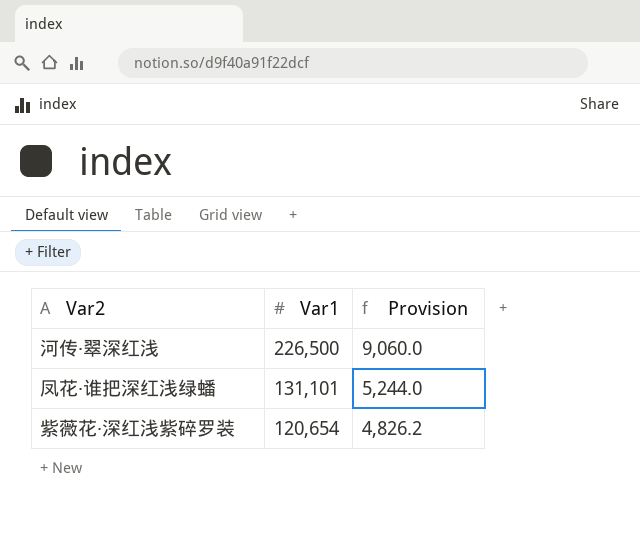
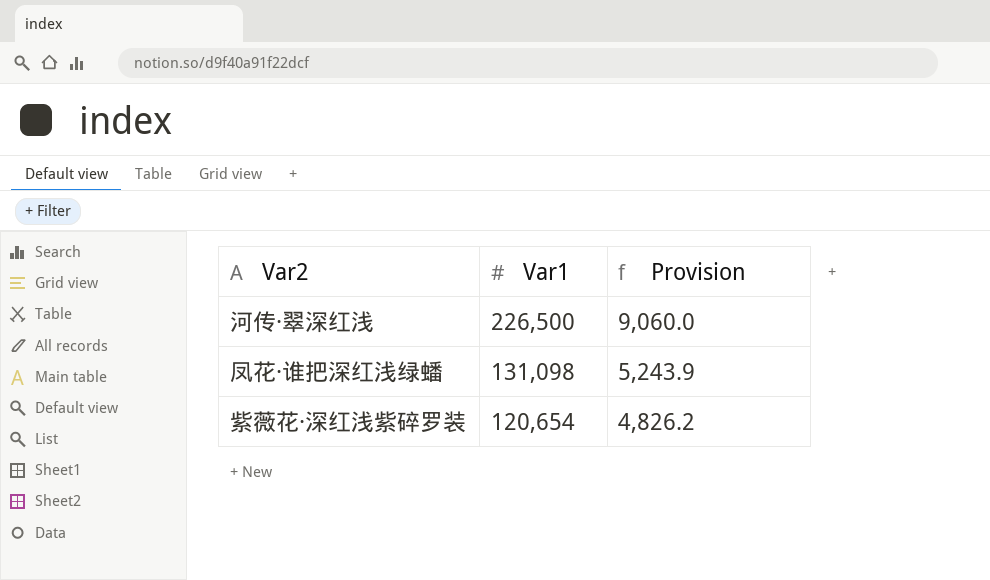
凤花·谁把深红浅绿蟠 | Var1: 131,101 -> 131,098
凤花·谁把深红浅绿蟠 | Provision: 5,244.0 -> 5,243.9

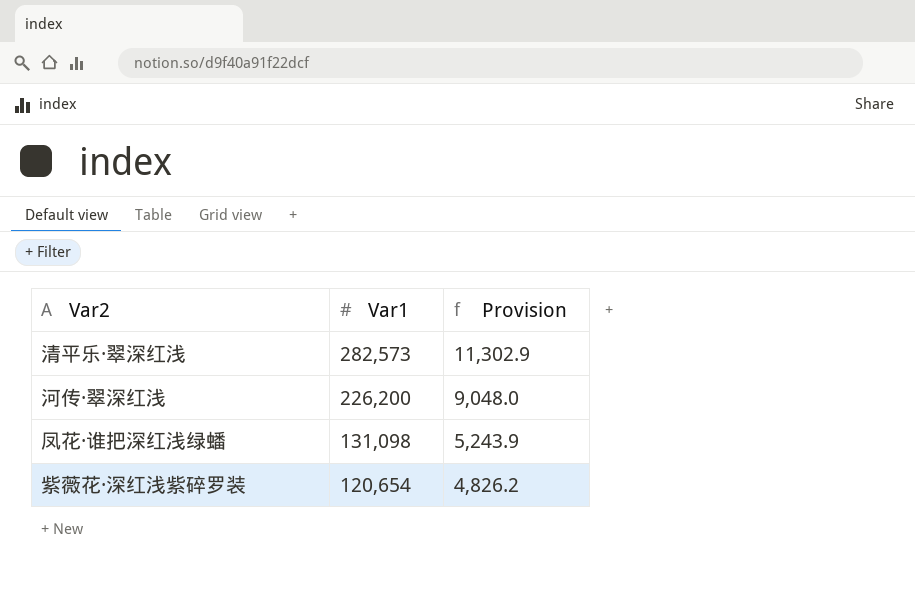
row 清平乐·翠深红浅: none -> 282,573 | 11,302.9
河传·翠深红浅 | Var1: 226,500 -> 226,200
河传·翠深红浅 | Provision: 9,060.0 -> 9,048.0

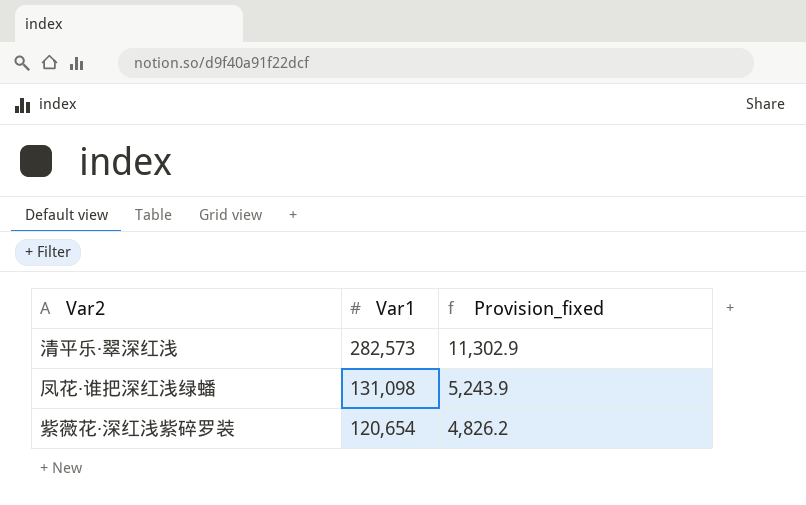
column name: Provision -> Provision_fixed
row 河传·翠深红浅: 226,200 | 9,048.0 -> none

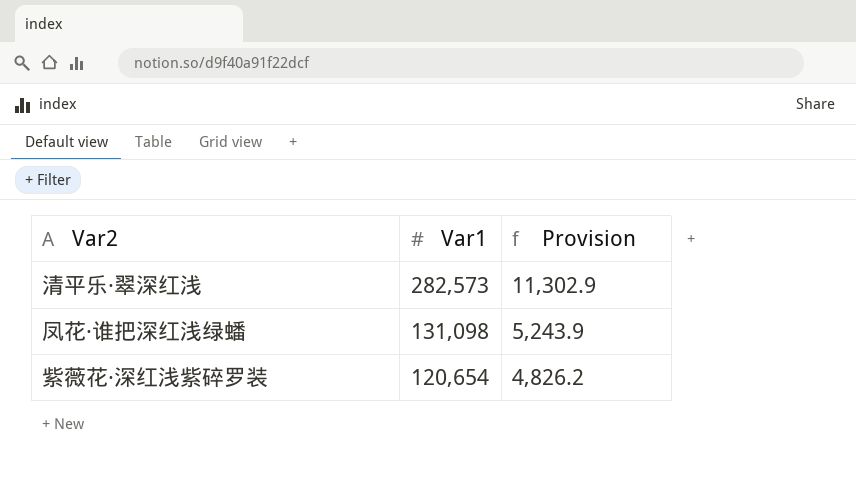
column name: Provision_fixed -> Provision

